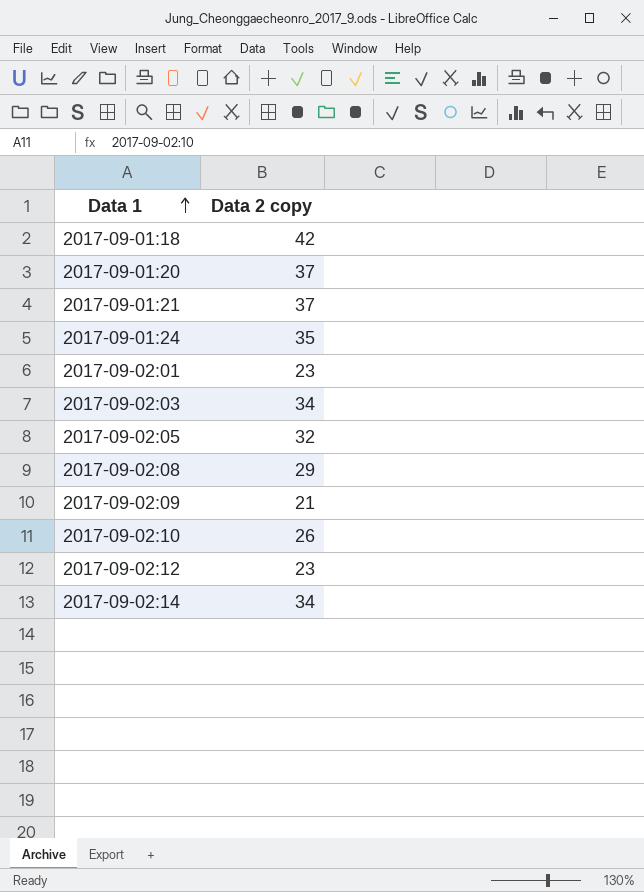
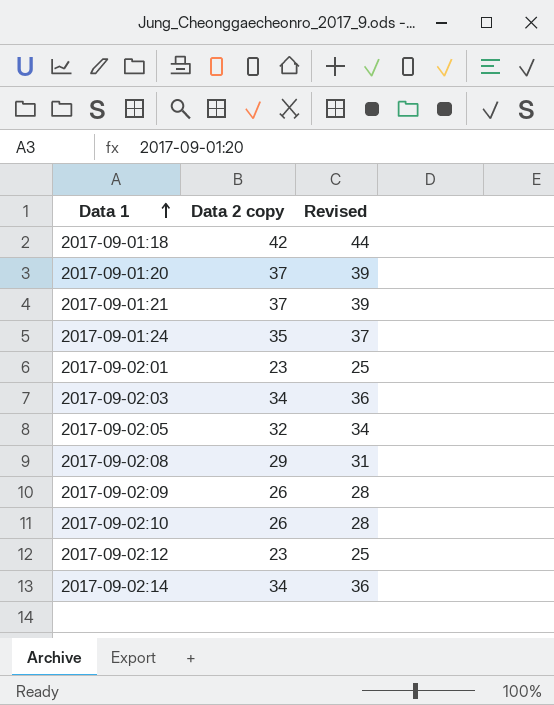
column Revised | formula: none -> [Data 2 copy] + 2
2017-09-02:09 | Data 2 copy: 21 -> 26

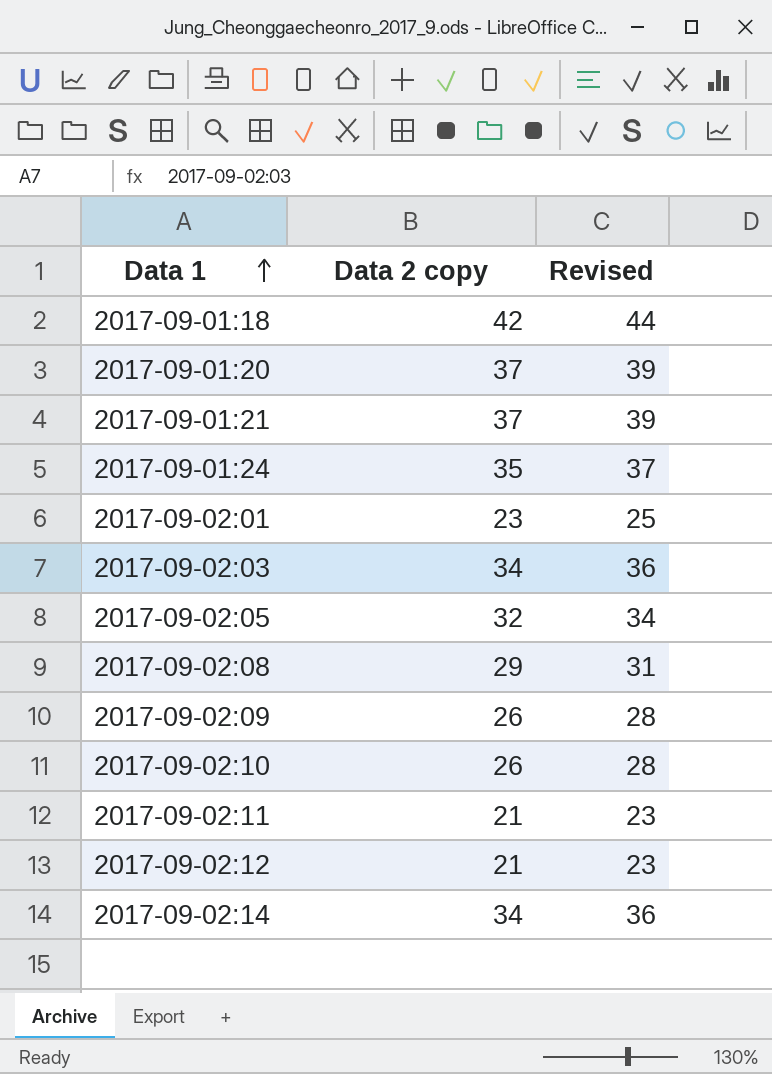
row 2017-09-02:11: none -> 21 | 23
2017-09-02:12 | Data 2 copy: 23 -> 21
2017-09-02:12 | Revised: 25 -> 23

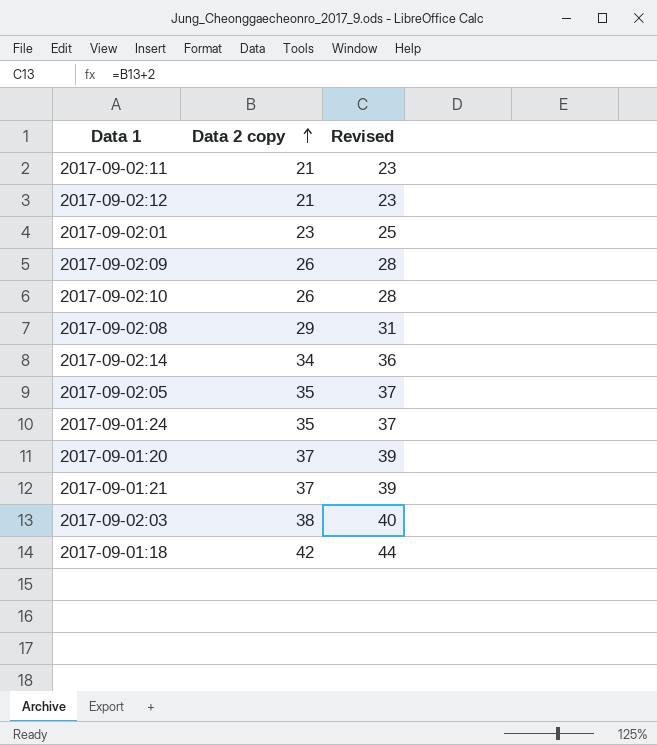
row order: Data 1 ascending -> Data 2 copy ascending
2017-09-02:05 | Data 2 copy: 32 -> 35
2017-09-02:05 | Revised: 34 -> 37
2017-09-02:03 | Data 2 copy: 34 -> 38
2017-09-02:03 | Revised: 36 -> 40

